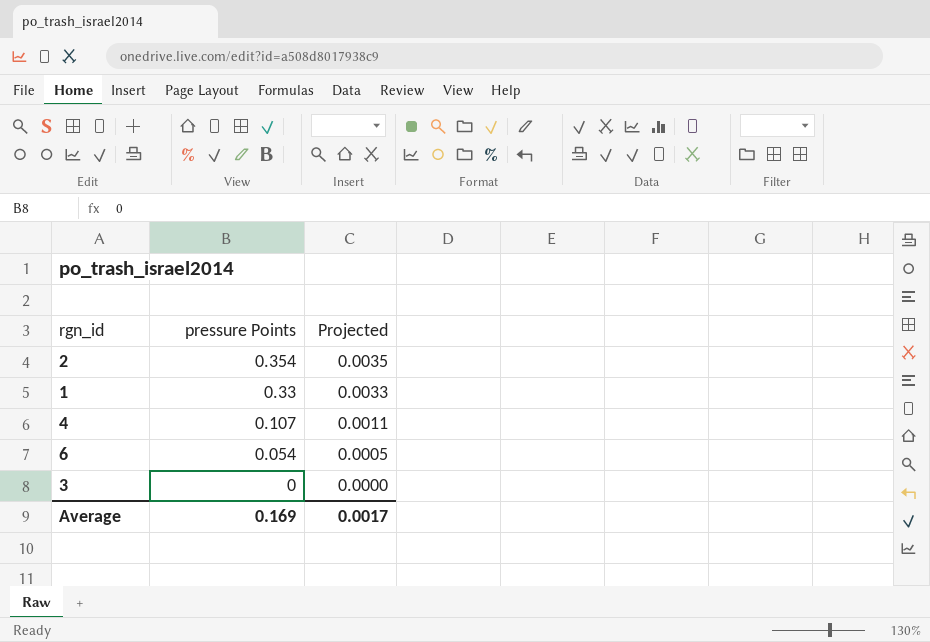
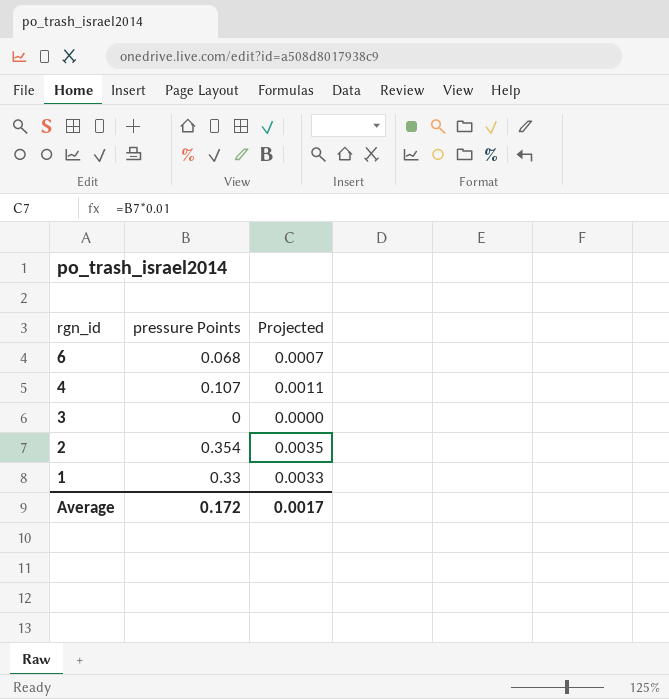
row order: pressure Points descending -> rgn_id descending
6 | pressure Points: 0.054 -> 0.068
6 | Projected: 0.0005 -> 0.0007
Average | pressure Points: 0.169 -> 0.172

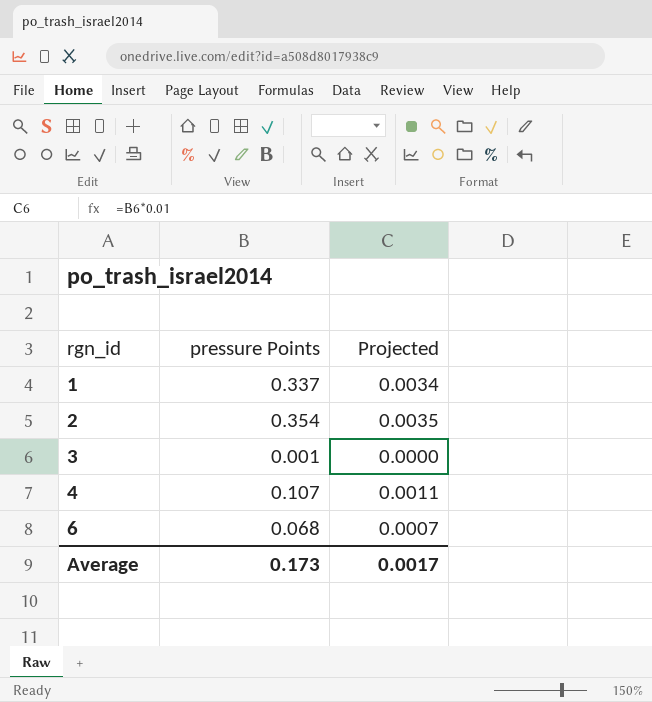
row order: rgn_id descending -> rgn_id ascending
1 | pressure Points: 0.33 -> 0.337
1 | Projected: 0.0033 -> 0.0034
3 | pressure Points: 0 -> 0.001
Average | pressure Points: 0.172 -> 0.173

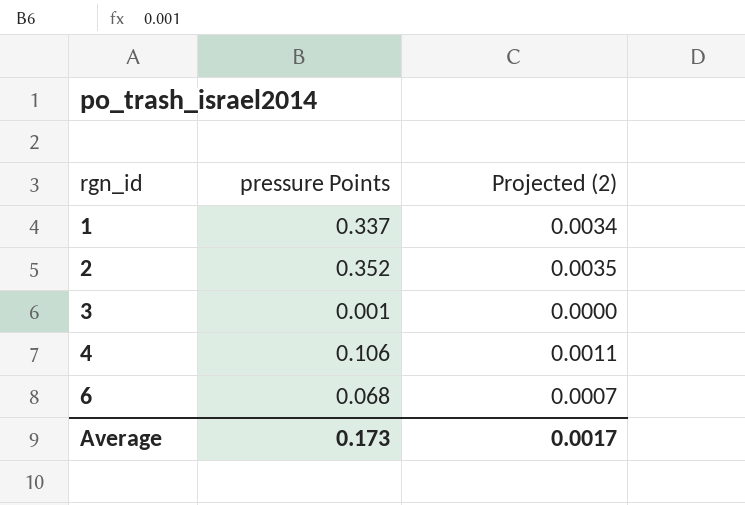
column name: Projected -> Projected (2)
2 | pressure Points: 0.354 -> 0.352
4 | pressure Points: 0.107 -> 0.106

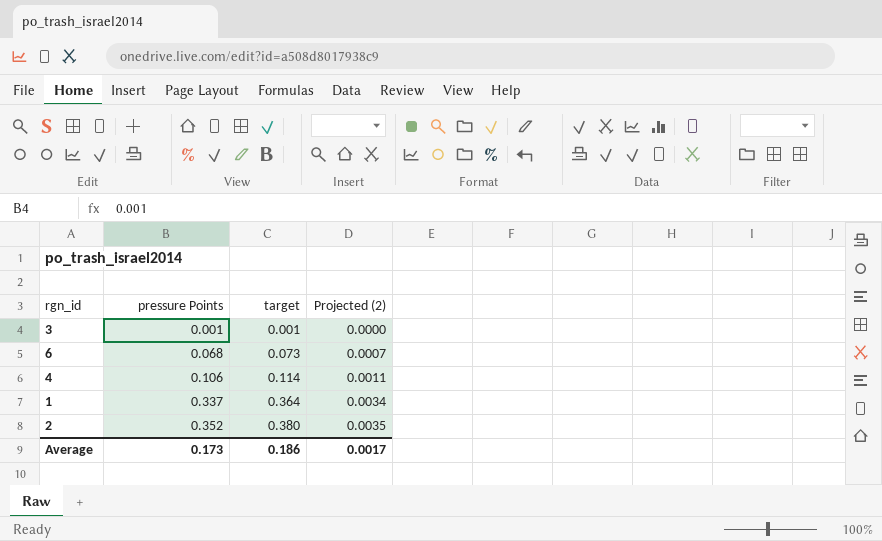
row order: rgn_id ascending -> pressure Points ascending
column target | formula: none -> [pressure Points] * 1.08

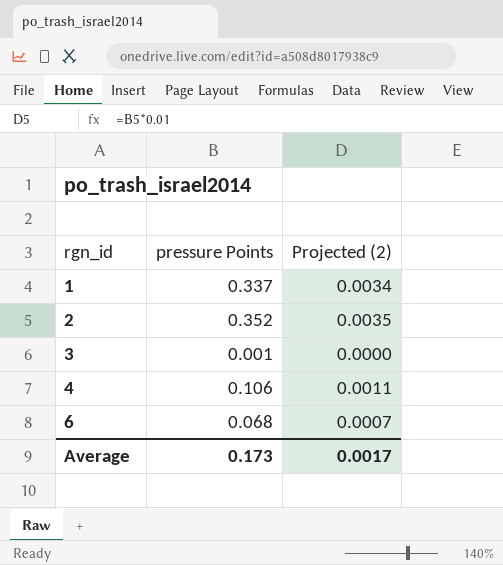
row order: pressure Points ascending -> rgn_id ascending
column target | formula: [pressure Points] * 1.08 -> none

